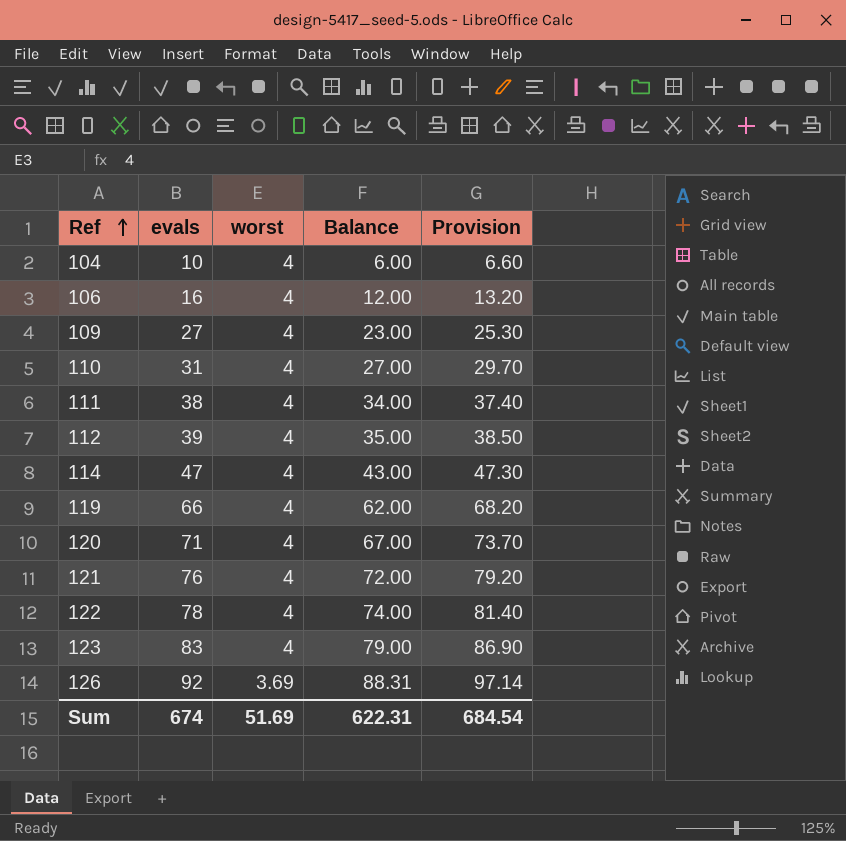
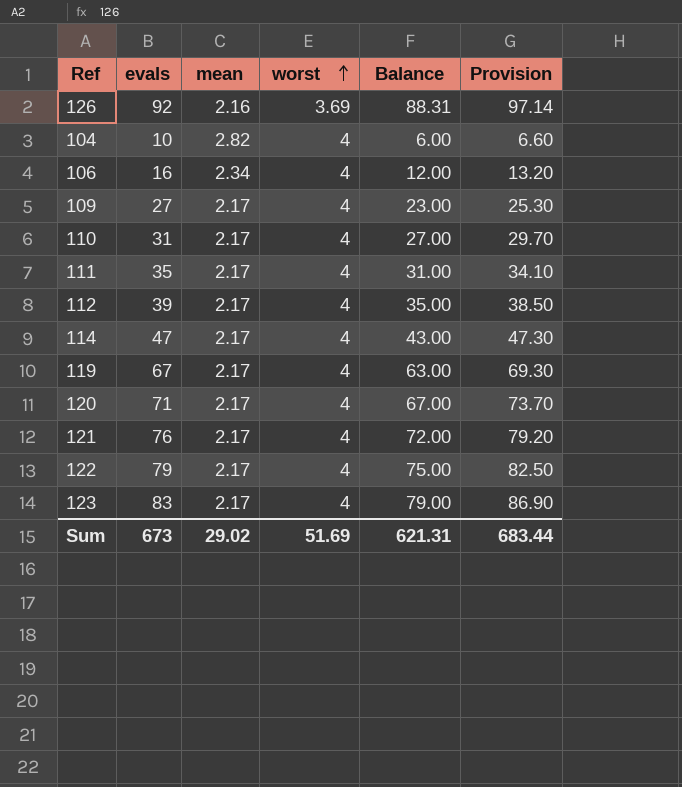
row order: Ref ascending -> worst ascending
column mean | position: none -> 3
111 | evals: 38 -> 35
111 | Balance: 34.00 -> 31.00
111 | Provision: 37.40 -> 34.10
119 | evals: 66 -> 67
119 | Balance: 62.00 -> 63.00
119 | Provision: 68.20 -> 69.30
122 | evals: 78 -> 79
122 | Balance: 74.00 -> 75.00
122 | Provision: 81.40 -> 82.50
Sum | evals: 674 -> 673
Sum | Balance: 622.31 -> 621.31
Sum | Provision: 684.54 -> 683.44

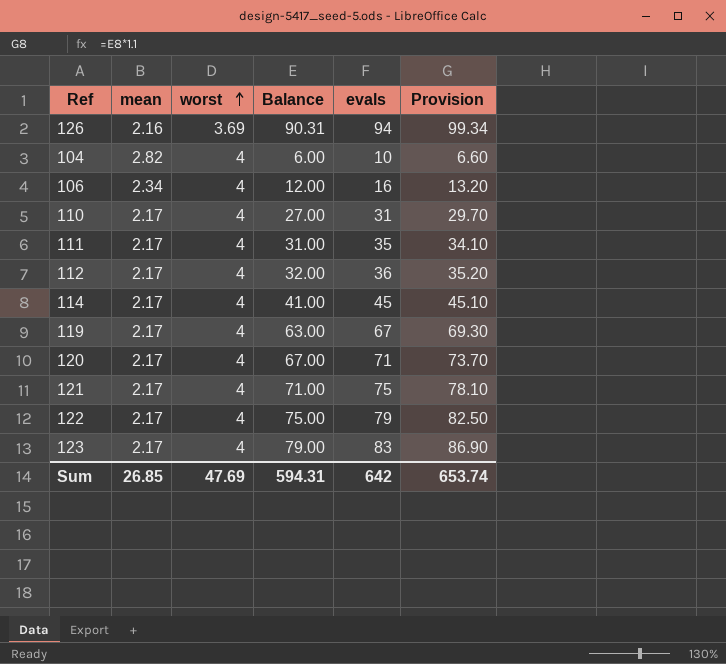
column evals | position: 2 -> 5
row 109: 27 | 2.17 | 4 | 23.00 | 25.30 -> none
126 | Balance: 88.31 -> 90.31
126 | evals: 92 -> 94
126 | Provision: 97.14 -> 99.34
112 | Balance: 35.00 -> 32.00
112 | evals: 39 -> 36
112 | Provision: 38.50 -> 35.20
114 | Balance: 43.00 -> 41.00
114 | evals: 47 -> 45
114 | Provision: 47.30 -> 45.10
121 | Balance: 72.00 -> 71.00
121 | evals: 76 -> 75
121 | Provision: 79.20 -> 78.10
Sum | mean: 29.02 -> 26.85
Sum | worst: 51.69 -> 47.69
Sum | Balance: 621.31 -> 594.31
Sum | evals: 673 -> 642
Sum | Provision: 683.44 -> 653.74

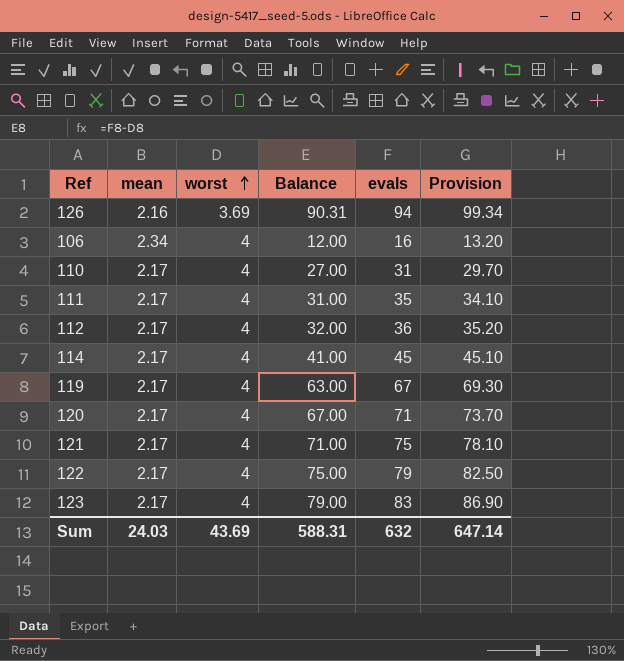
row 104: 2.82 | 4 | 6.00 | 10 | 6.60 -> none
Sum | mean: 26.85 -> 24.03
Sum | worst: 47.69 -> 43.69
Sum | Balance: 594.31 -> 588.31
Sum | evals: 642 -> 632
Sum | Provision: 653.74 -> 647.14

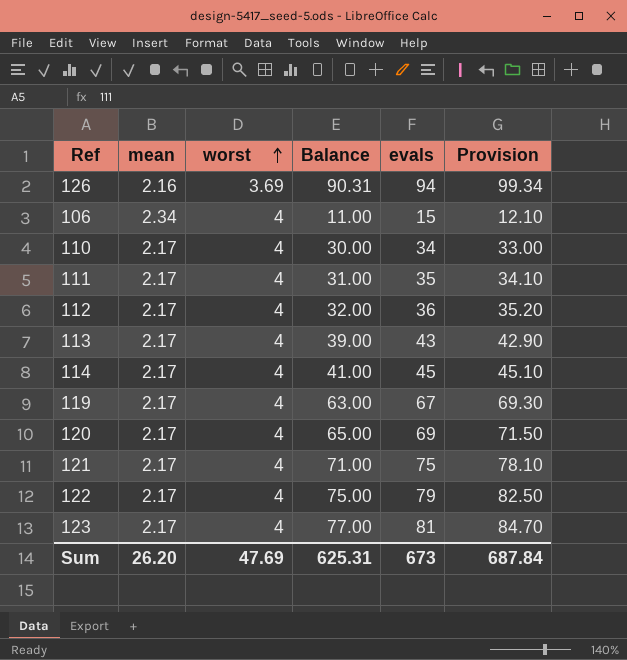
106 | Balance: 12.00 -> 11.00
106 | evals: 16 -> 15
106 | Provision: 13.20 -> 12.10
110 | Balance: 27.00 -> 30.00
110 | evals: 31 -> 34
110 | Provision: 29.70 -> 33.00
row 113: none -> 2.17 | 4 | 39.00 | 43 | 42.90
120 | Balance: 67.00 -> 65.00
120 | evals: 71 -> 69
120 | Provision: 73.70 -> 71.50
123 | Balance: 79.00 -> 77.00
123 | evals: 83 -> 81
123 | Provision: 86.90 -> 84.70
Sum | mean: 24.03 -> 26.20
Sum | worst: 43.69 -> 47.69
Sum | Balance: 588.31 -> 625.31
Sum | evals: 632 -> 673
Sum | Provision: 647.14 -> 687.84

